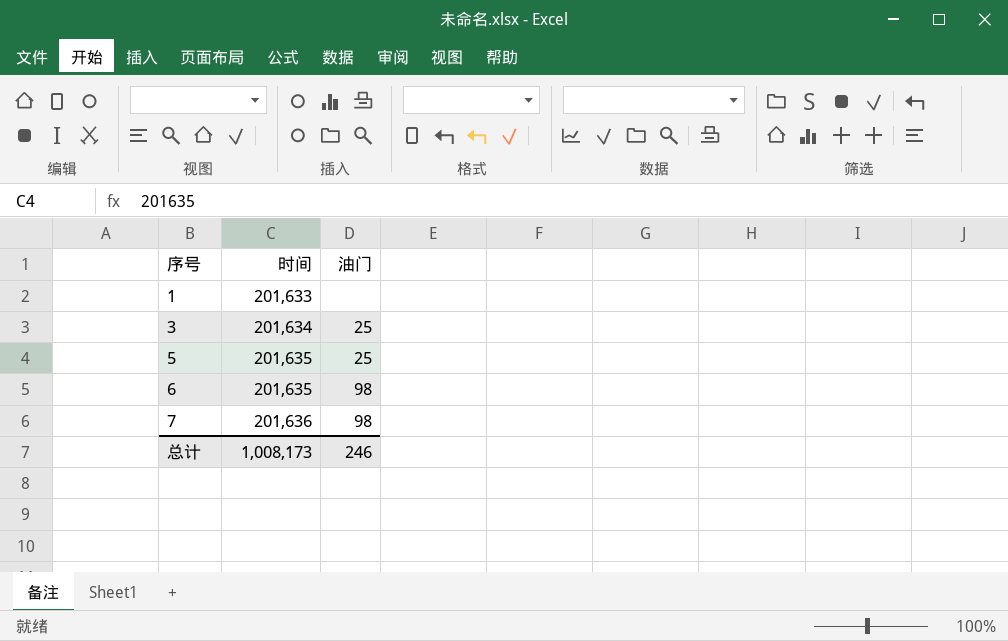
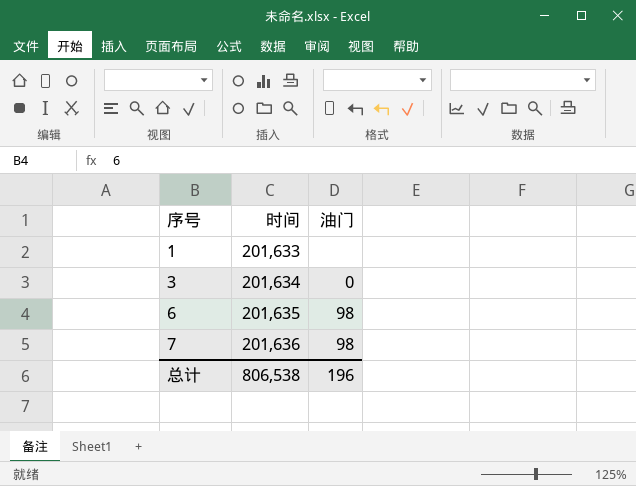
row 5: 201,635 | 25 -> none
3 | 油门: 25 -> 0
总计 | 时间: 1,008,173 -> 806,538
总计 | 油门: 246 -> 196

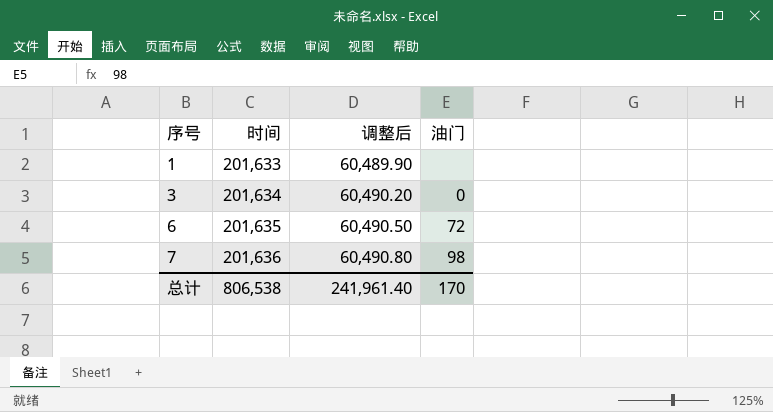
column 调整后 | formula: none -> [时间] * 0.3
6 | 油门: 98 -> 72
总计 | 油门: 196 -> 170

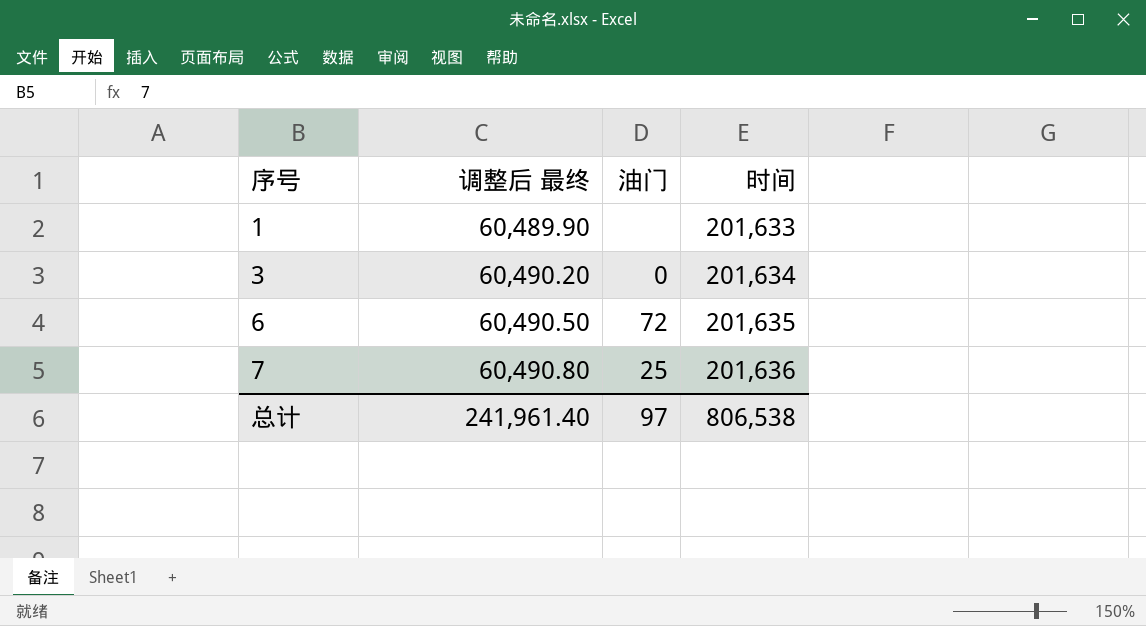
column name: 调整后 -> 调整后 最终
column 时间 | position: 2 -> 4
7 | 油门: 98 -> 25
总计 | 油门: 170 -> 97

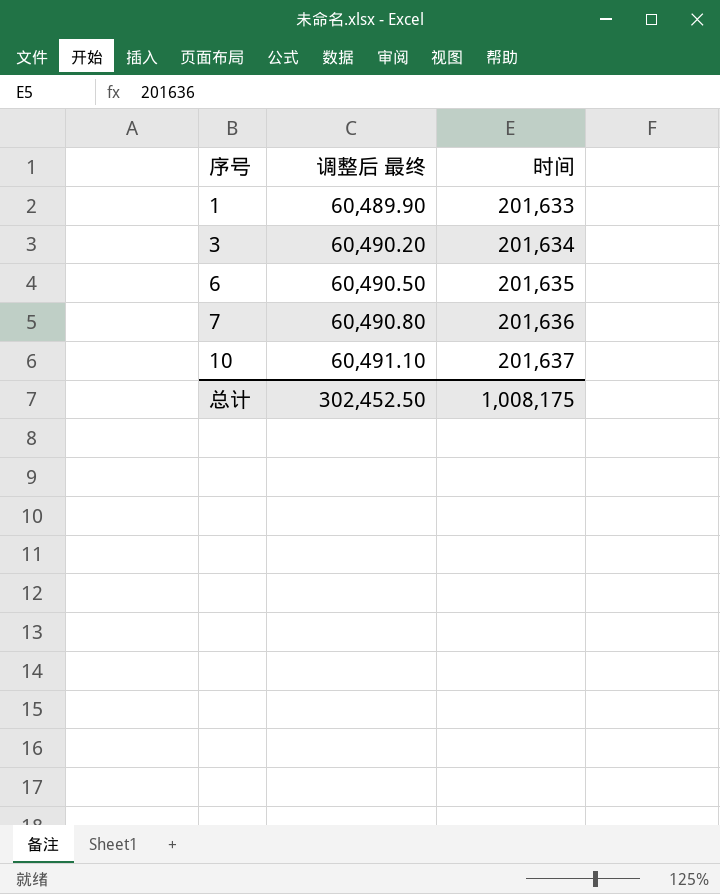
column 油门 | position: 3 -> none
row 10: none -> 60,491.10 | 201,637
总计 | 调整后 最终: 241,961.40 -> 302,452.50
总计 | 时间: 806,538 -> 1,008,175

